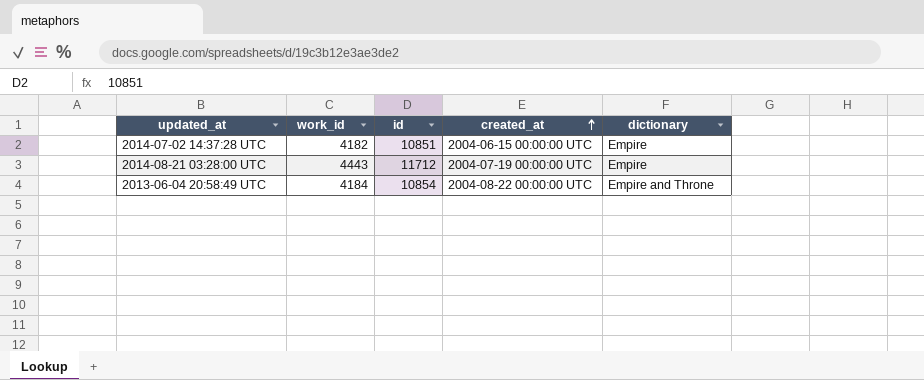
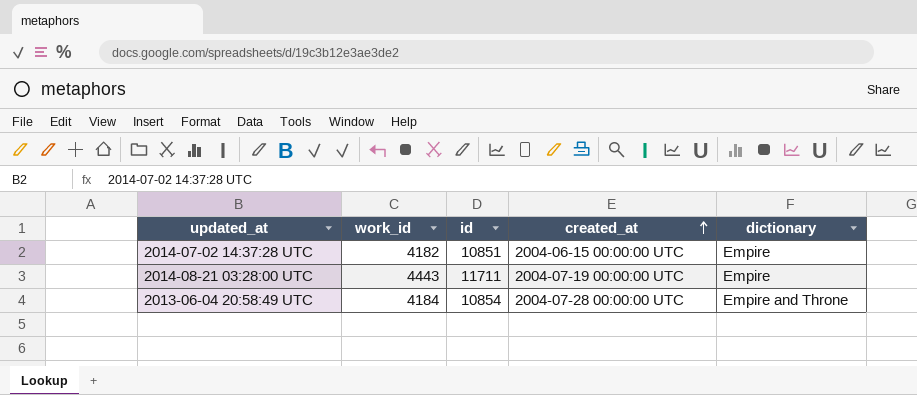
2014-08-21 03:28:00 UTC | id: 11712 -> 11711
2013-06-04 20:58:49 UTC | created_at: 2004-08-22 00:00:00 UTC -> 2004-07-28 00:00:00 UTC

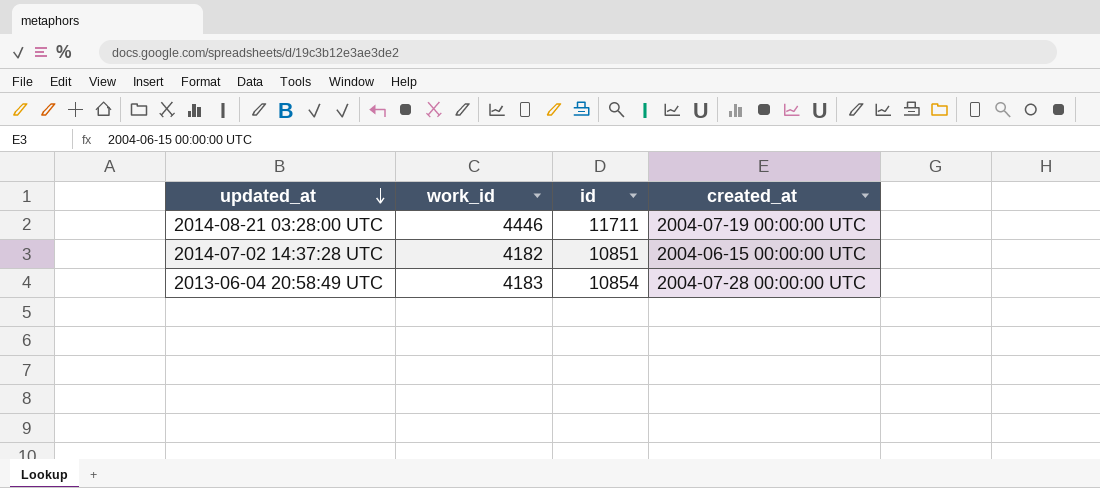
row order: created_at ascending -> updated_at descending
column dictionary | position: 5 -> none
2014-08-21 03:28:00 UTC | work_id: 4443 -> 4446
2013-06-04 20:58:49 UTC | work_id: 4184 -> 4183

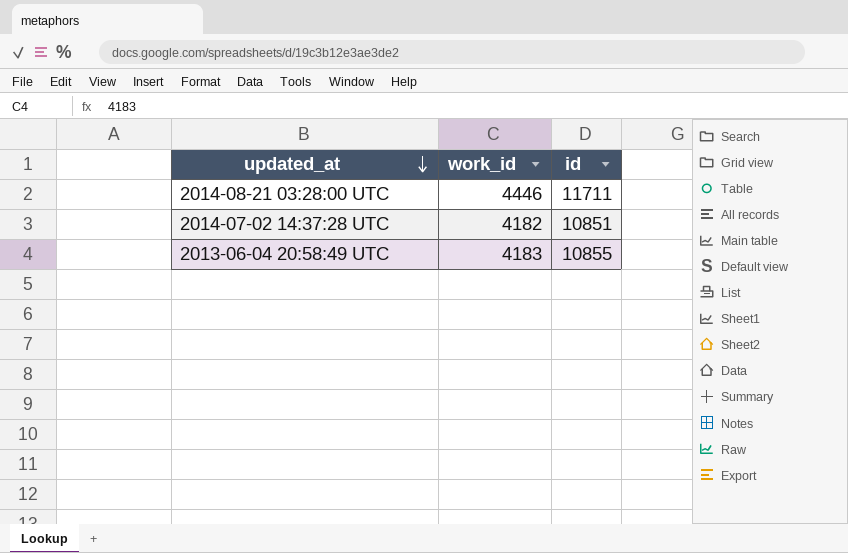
column created_at | position: 4 -> none
2013-06-04 20:58:49 UTC | id: 10854 -> 10855

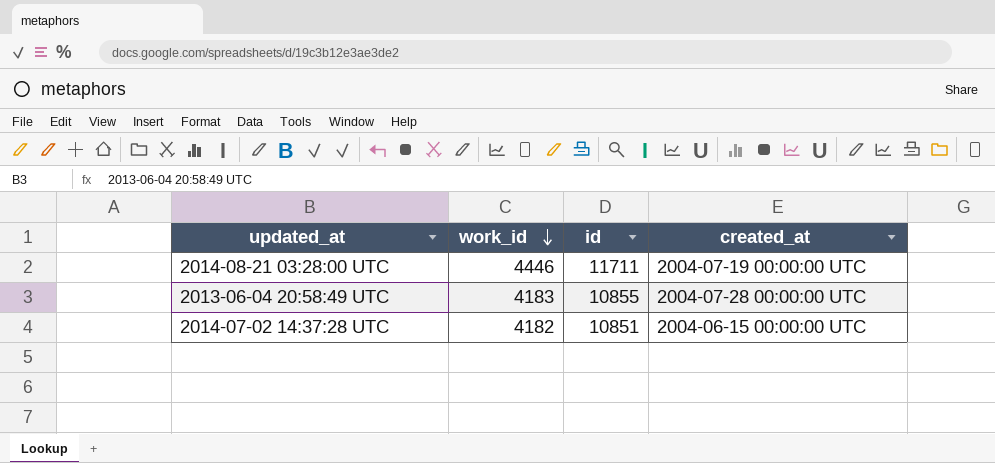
row order: updated_at descending -> work_id descending
column created_at | position: none -> 4

